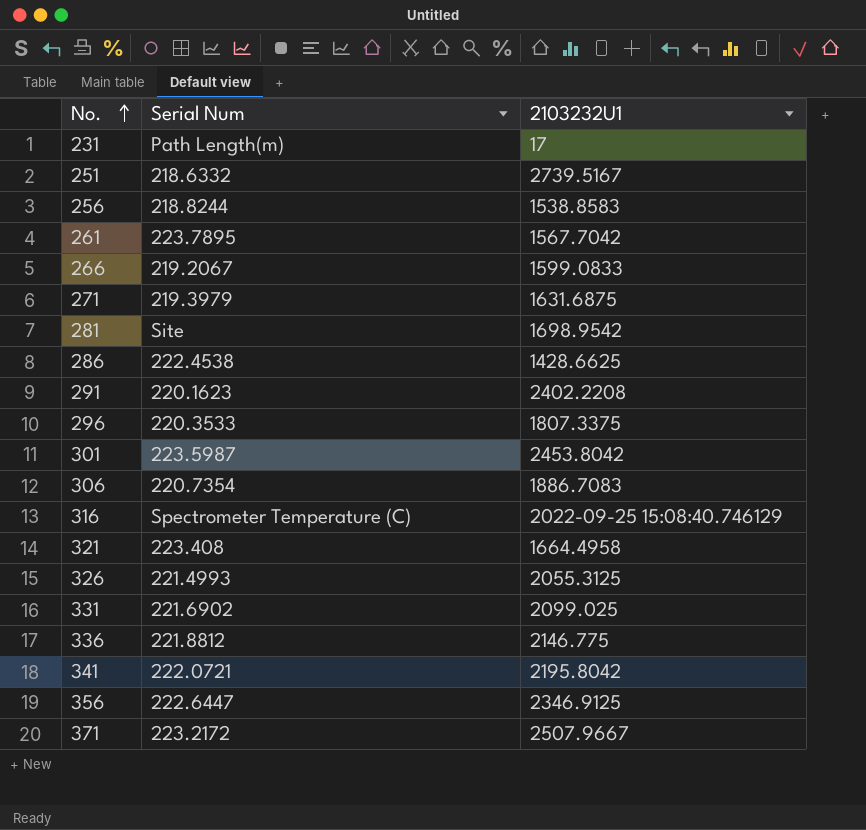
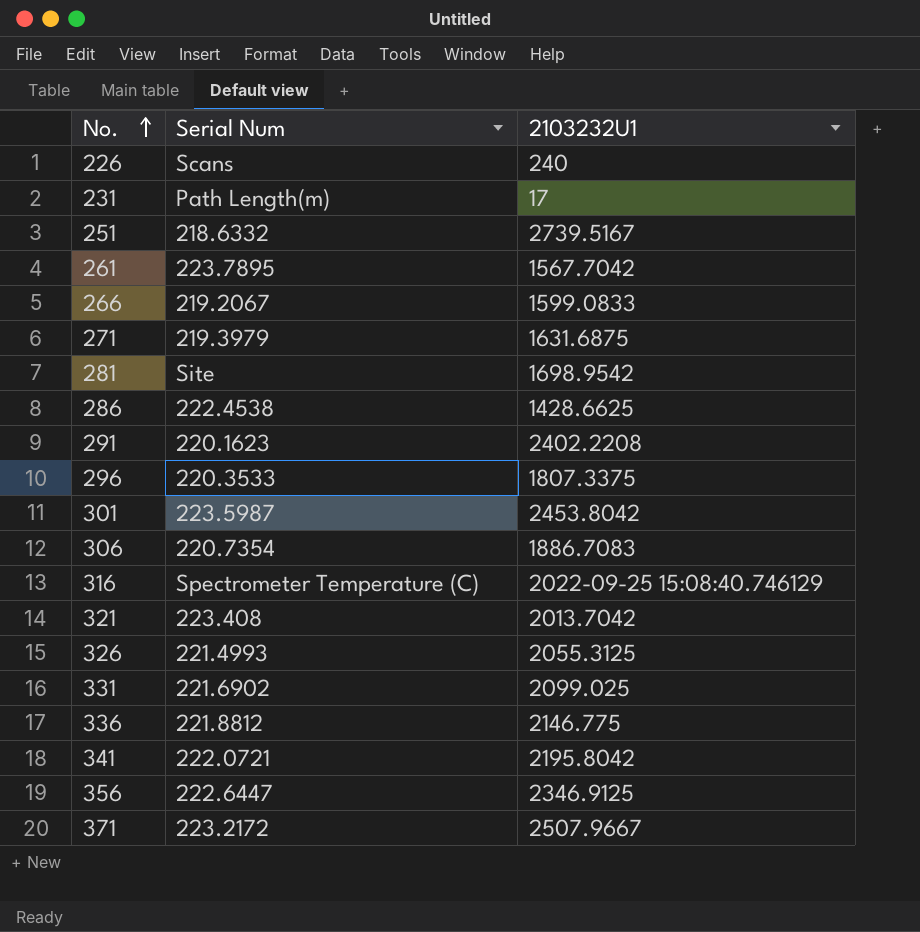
row 256: 218.8244 | 1538.8583 -> none
row 226: none -> Scans | 240
321 | 2103232U1: 1664.4958 -> 2013.7042

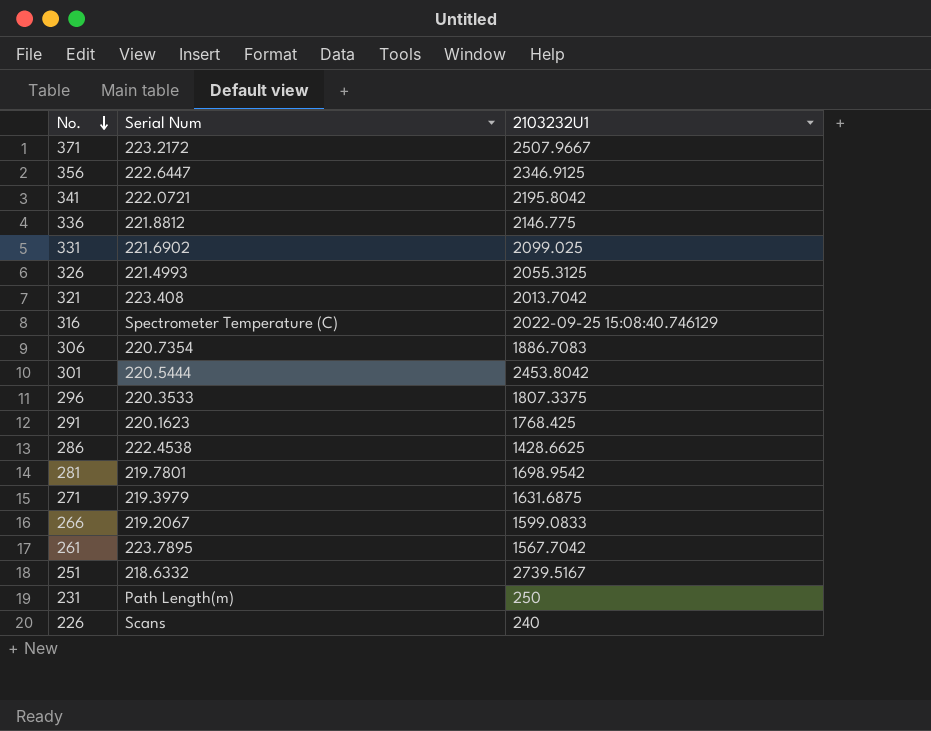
row order: No. ascending -> No. descending
301 | Serial Num: 223.5987 -> 220.5444
291 | 2103232U1: 2402.2208 -> 1768.425
281 | Serial Num: Site -> 219.7801
231 | 2103232U1: 17 -> 250

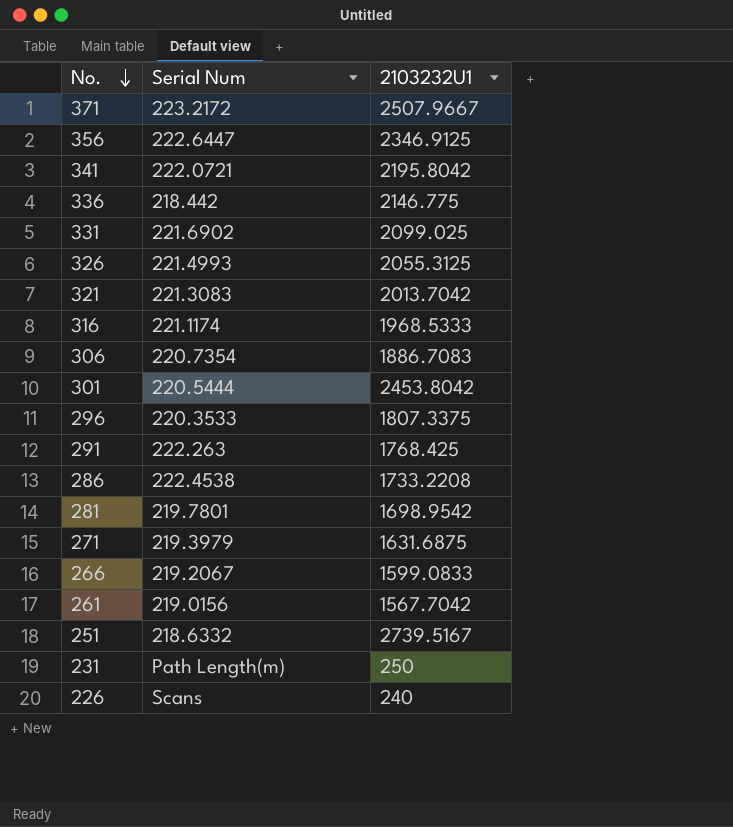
336 | Serial Num: 221.8812 -> 218.442
321 | Serial Num: 223.408 -> 221.3083
316 | Serial Num: Spectrometer Temperature (C) -> 221.1174
316 | 2103232U1: 2022-09-25 15:08:40.746129 -> 1968.5333
291 | Serial Num: 220.1623 -> 222.263
286 | 2103232U1: 1428.6625 -> 1733.2208
261 | Serial Num: 223.7895 -> 219.0156

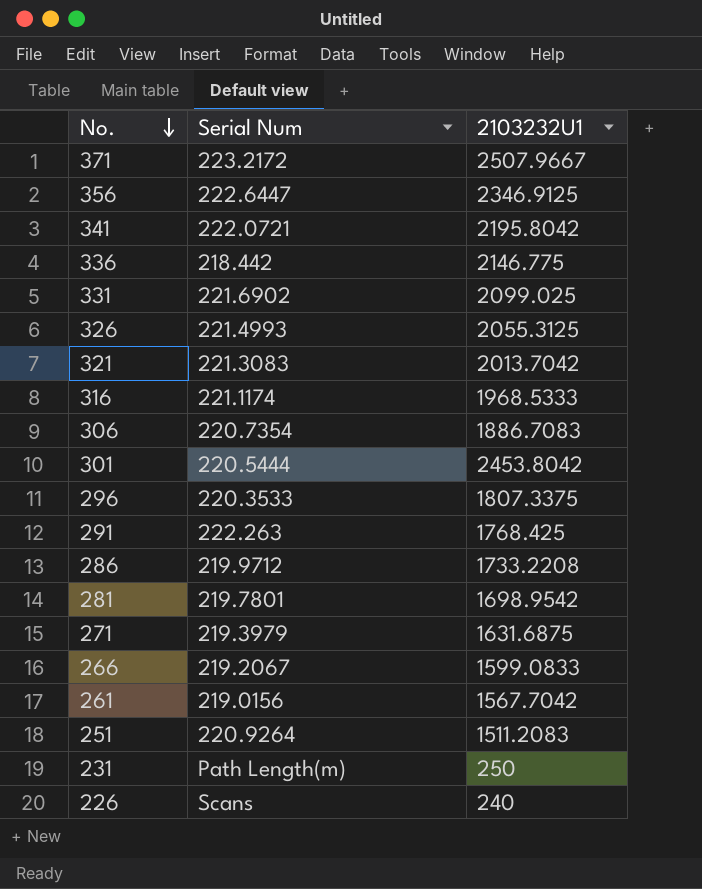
286 | Serial Num: 222.4538 -> 219.9712
251 | Serial Num: 218.6332 -> 220.9264
251 | 2103232U1: 2739.5167 -> 1511.2083

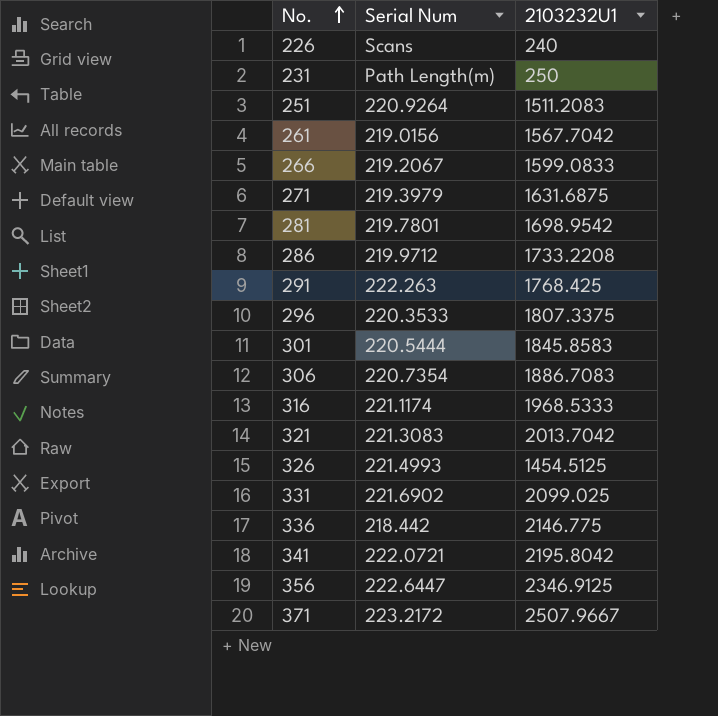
row order: No. descending -> No. ascending
301 | 2103232U1: 2453.8042 -> 1845.8583
326 | 2103232U1: 2055.3125 -> 1454.5125

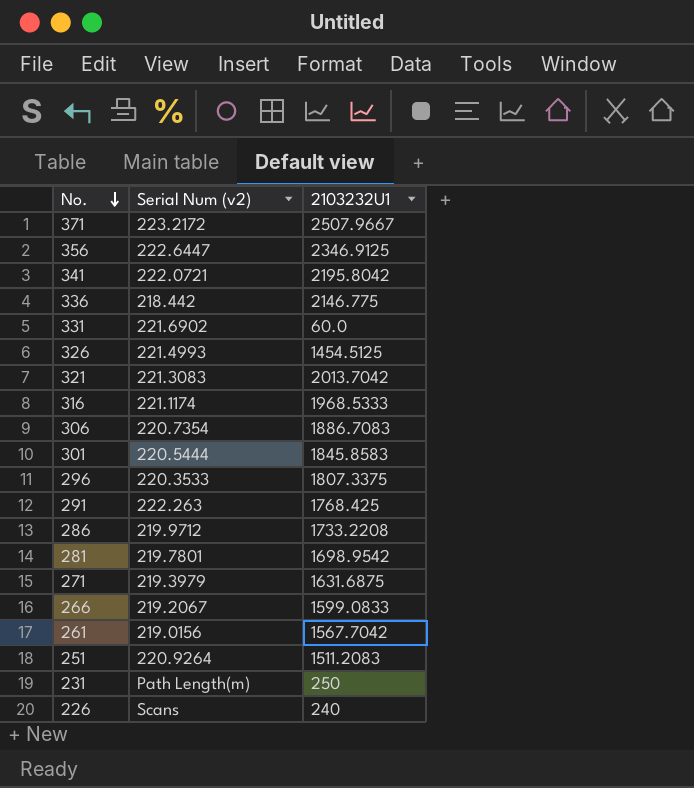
row order: No. ascending -> No. descending
column name: Serial Num -> Serial Num (v2)
331 | 2103232U1: 2099.025 -> 60.0

